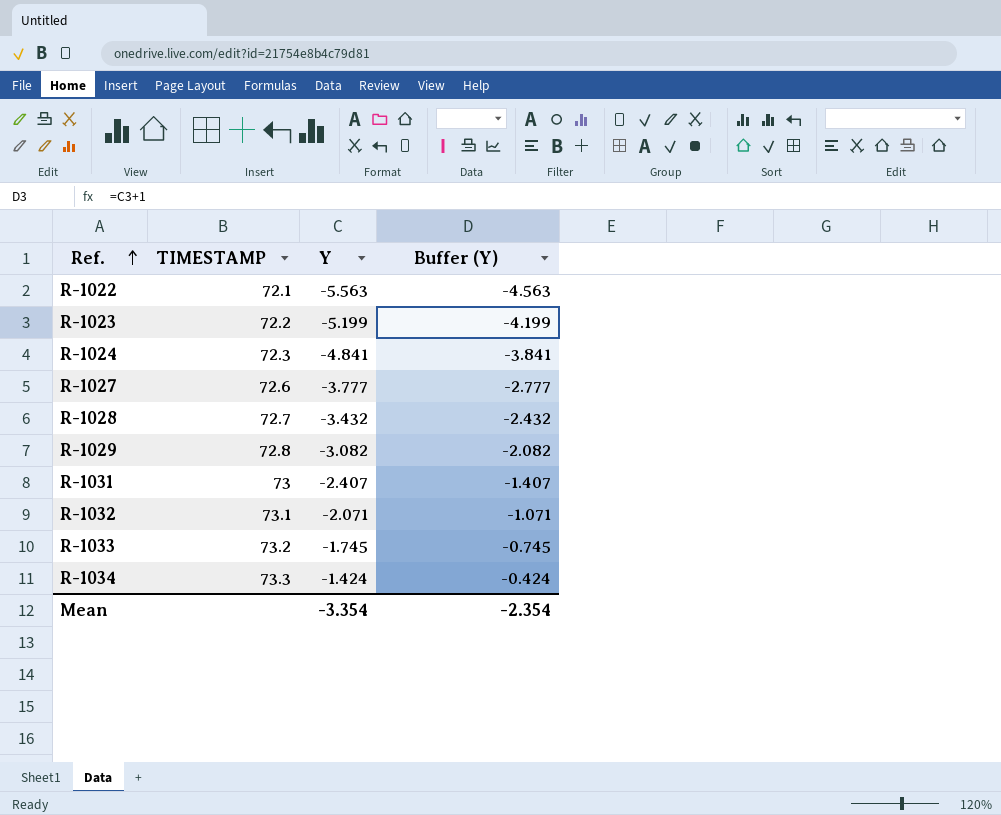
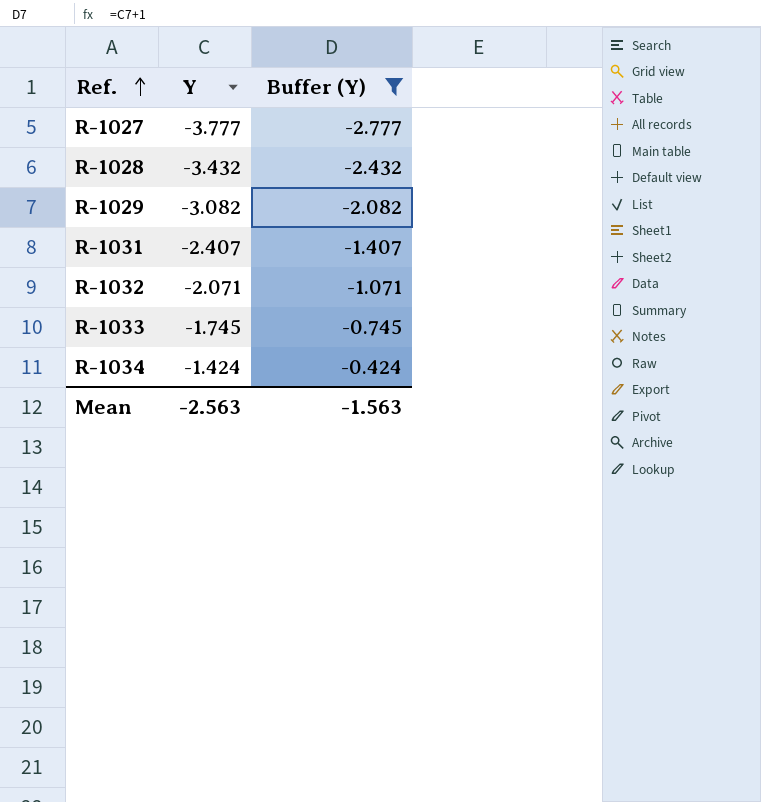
filter: none -> Buffer (Y) >= -2.777
column TIMESTAMP | position: 2 -> none
Mean | Y: -3.354 -> -2.563
Mean | Buffer (Y): -2.354 -> -1.563

